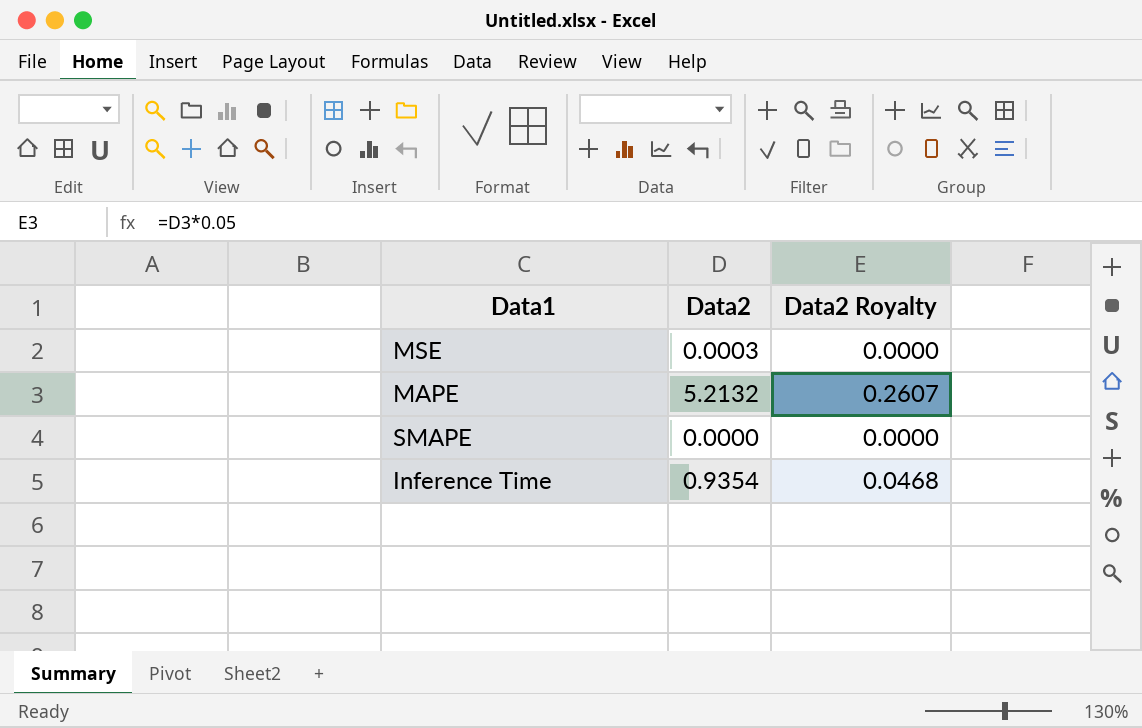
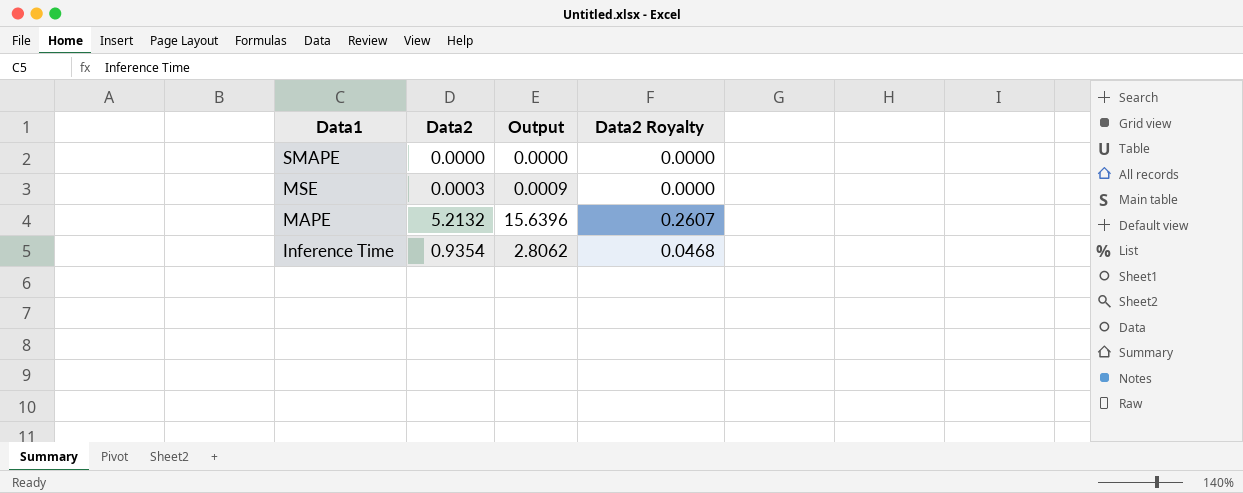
row order: none -> Data1 descending
column Output | formula: none -> [Data2] * 3

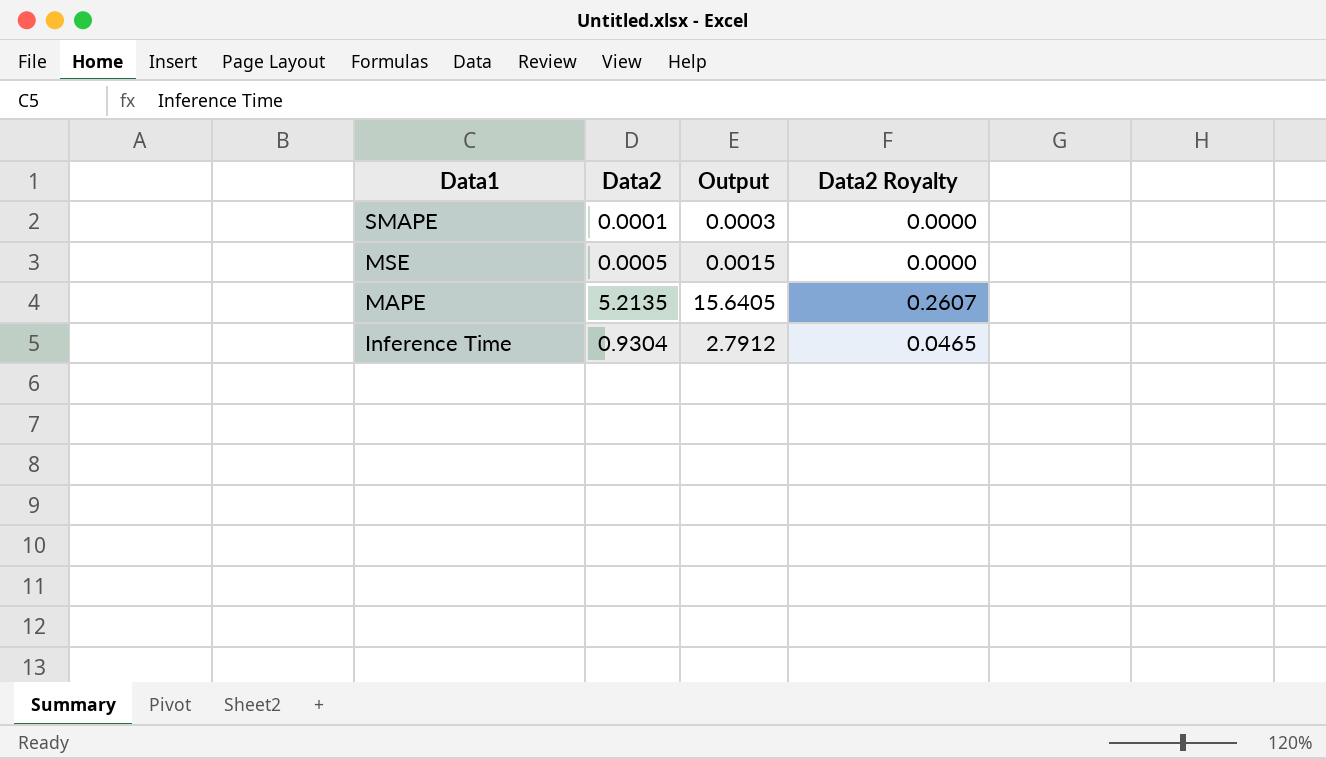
SMAPE | Data2: 0.0000 -> 0.0001
SMAPE | Output: 0.0000 -> 0.0003
MSE | Data2: 0.0003 -> 0.0005
MSE | Output: 0.0009 -> 0.0015
MAPE | Data2: 5.2132 -> 5.2135
MAPE | Output: 15.6396 -> 15.6405
Inference Time | Data2: 0.9354 -> 0.9304
Inference Time | Output: 2.8062 -> 2.7912
Inference Time | Data2 Royalty: 0.0468 -> 0.0465

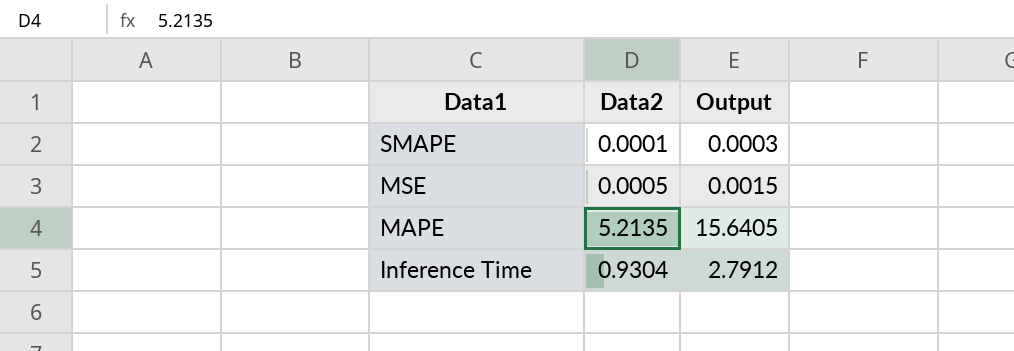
column Data2 Royalty | formula: [Data2] * 0.05 -> none

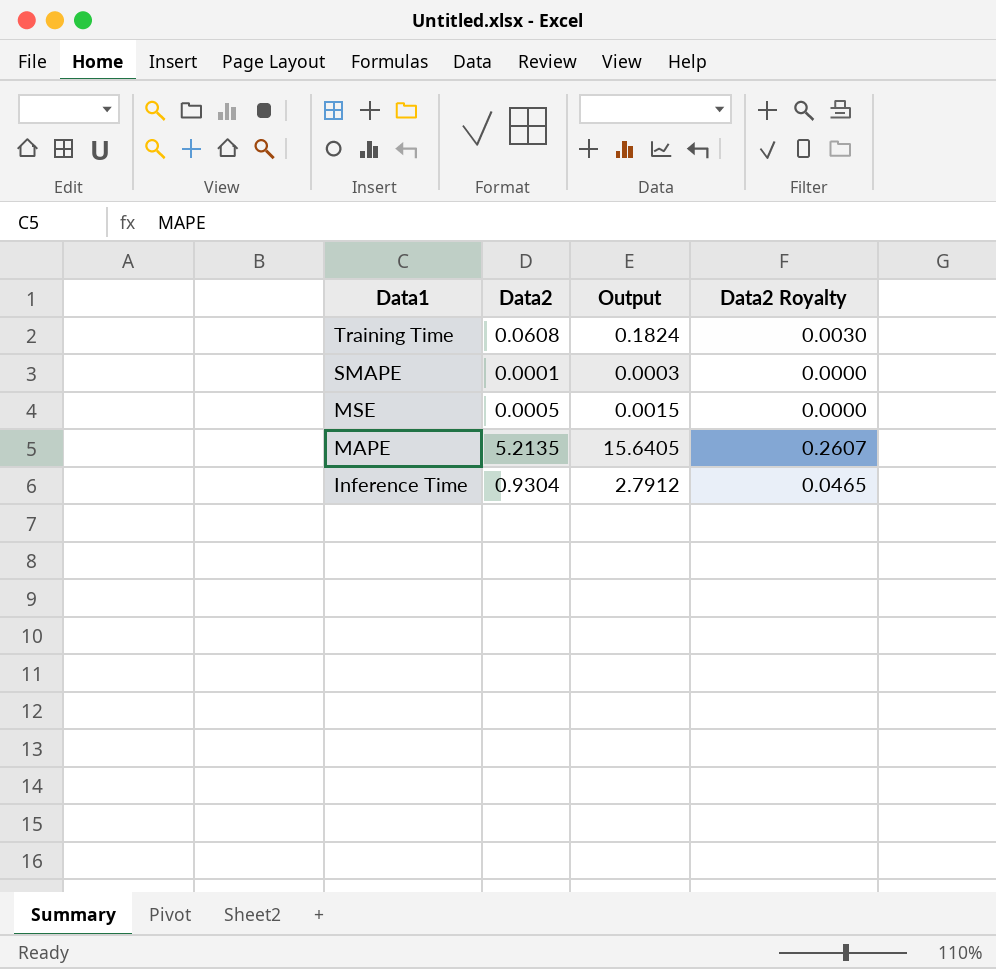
column Data2 Royalty | formula: none -> [Data2] * 0.05
row Training Time: none -> 0.0608 | 0.1824 | 0.0030

